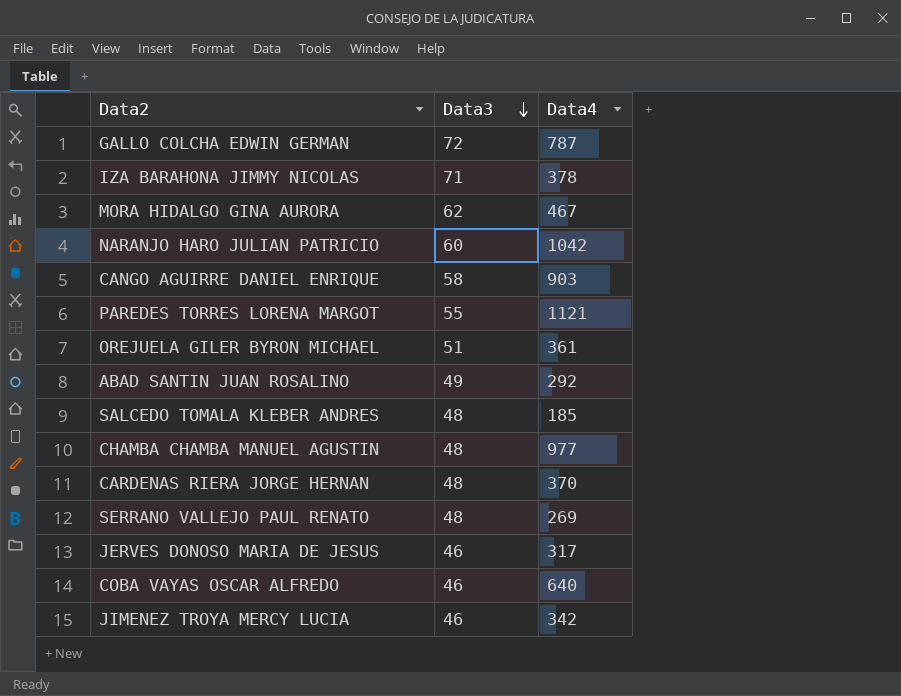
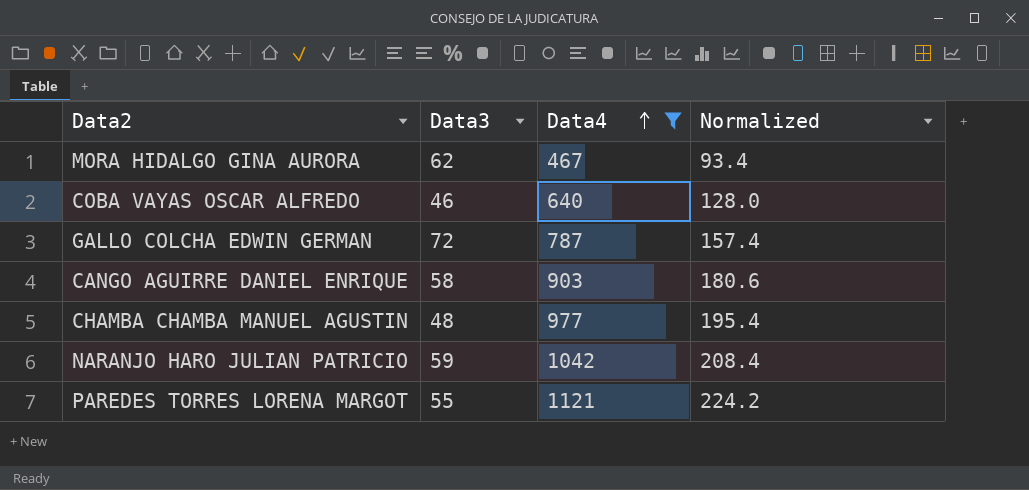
filter: none -> Data4 >= 467
row order: Data3 descending -> Data4 ascending
column Normalized | formula: none -> [Data4] * 0.2
NARANJO HARO JULIAN PATRICIO | Data3: 60 -> 59

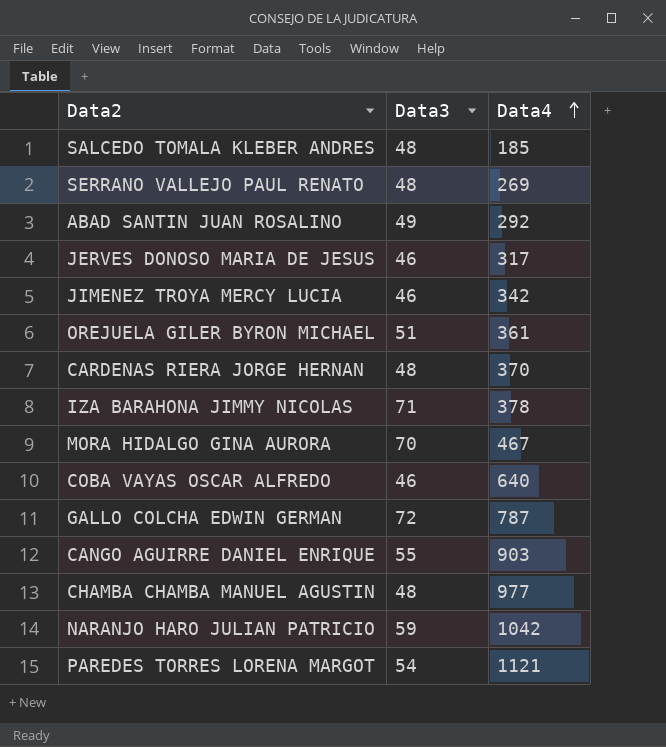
filter: Data4 >= 467 -> none
column Normalized | formula: [Data4] * 0.2 -> none
MORA HIDALGO GINA AURORA | Data3: 62 -> 70
CANGO AGUIRRE DANIEL ENRIQUE | Data3: 58 -> 55
PAREDES TORRES LORENA MARGOT | Data3: 55 -> 54

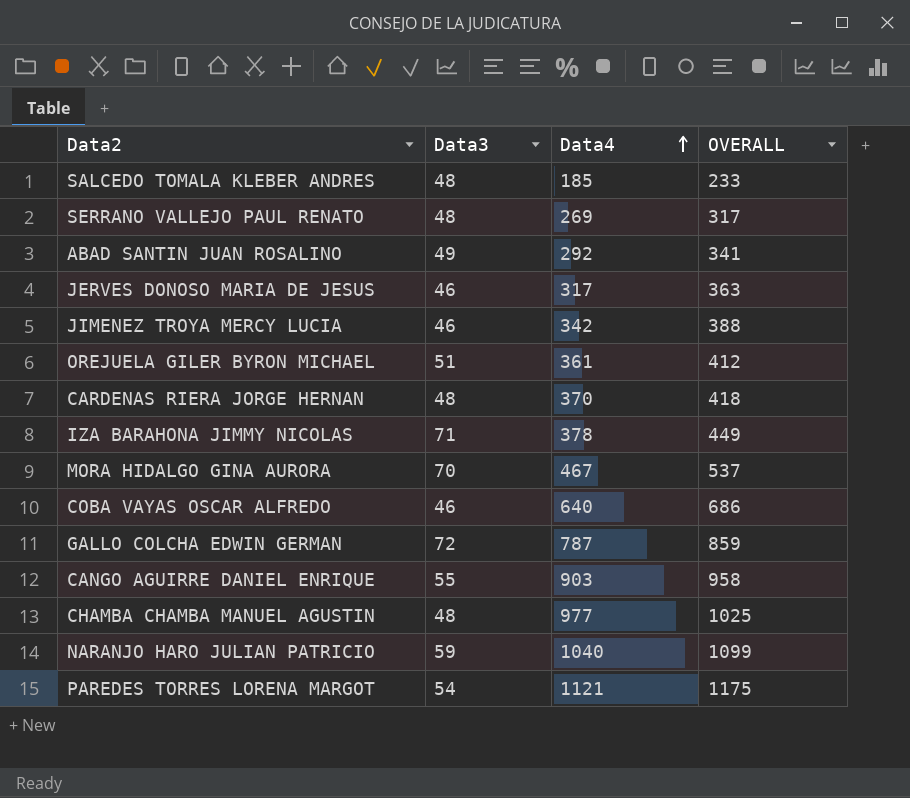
column OVERALL | formula: none -> [Data3] + [Data4]
NARANJO HARO JULIAN PATRICIO | Data4: 1042 -> 1040

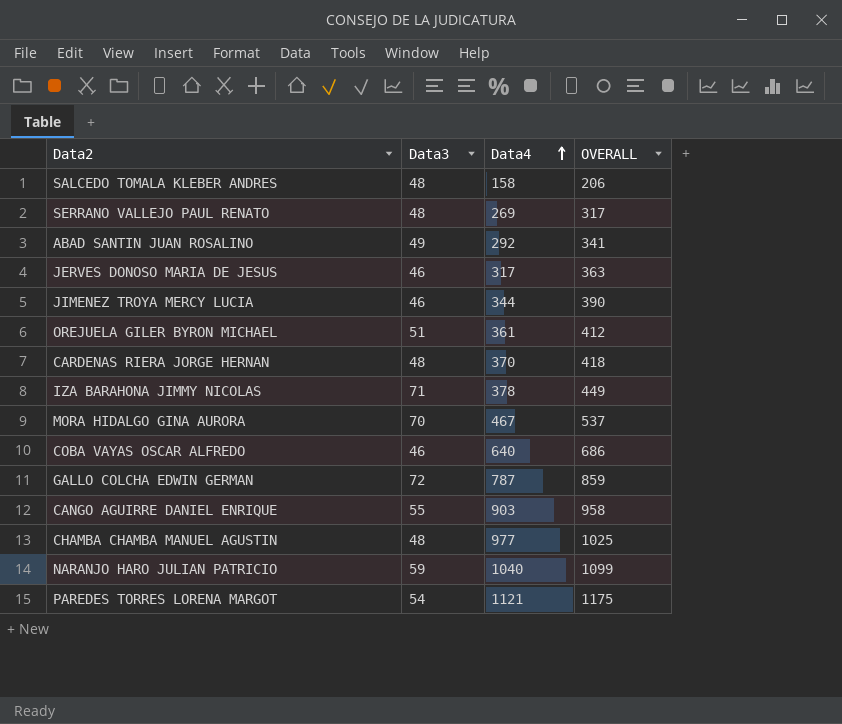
SALCEDO TOMALA KLEBER ANDRES | Data4: 185 -> 158
SALCEDO TOMALA KLEBER ANDRES | OVERALL: 233 -> 206
JIMENEZ TROYA MERCY LUCIA | Data4: 342 -> 344
JIMENEZ TROYA MERCY LUCIA | OVERALL: 388 -> 390

